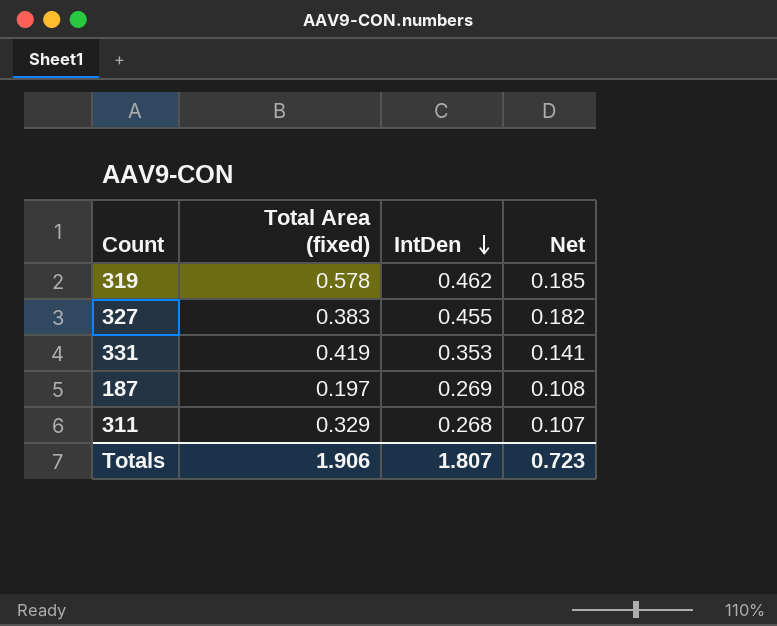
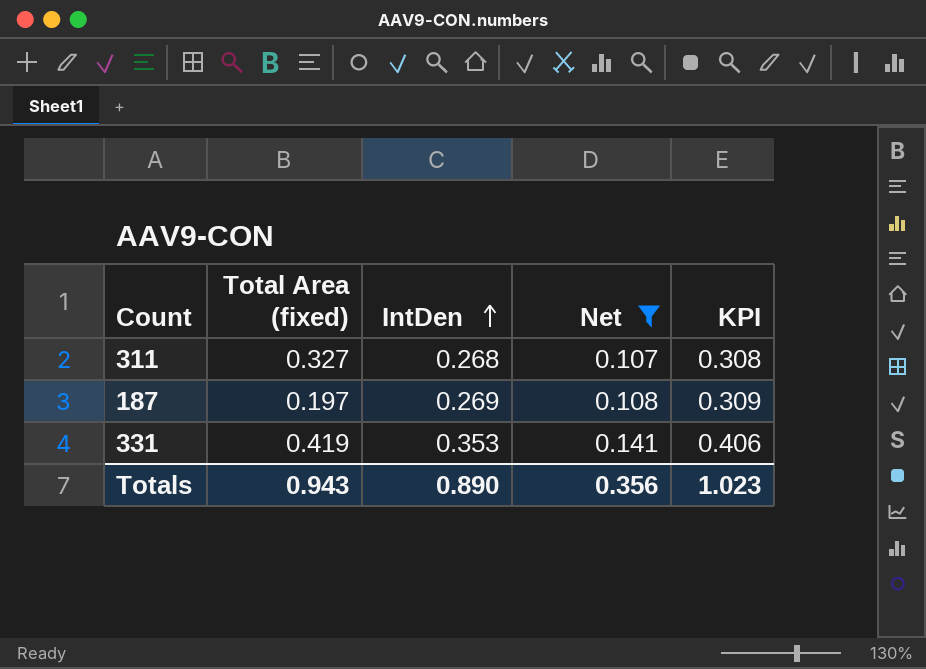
filter: none -> Net <= 0.141
row order: IntDen descending -> IntDen ascending
column KPI | formula: none -> [IntDen] * 1.15
311 | Total Area (fixed): 0.329 -> 0.327
Totals | Total Area (fixed): 1.906 -> 0.943
Totals | IntDen: 1.807 -> 0.890
Totals | Net: 0.723 -> 0.356

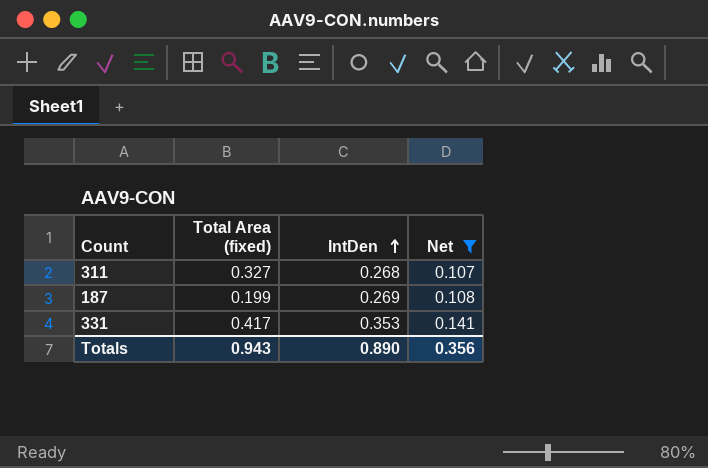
column KPI | formula: [IntDen] * 1.15 -> none
187 | Total Area (fixed): 0.197 -> 0.199
331 | Total Area (fixed): 0.419 -> 0.417

